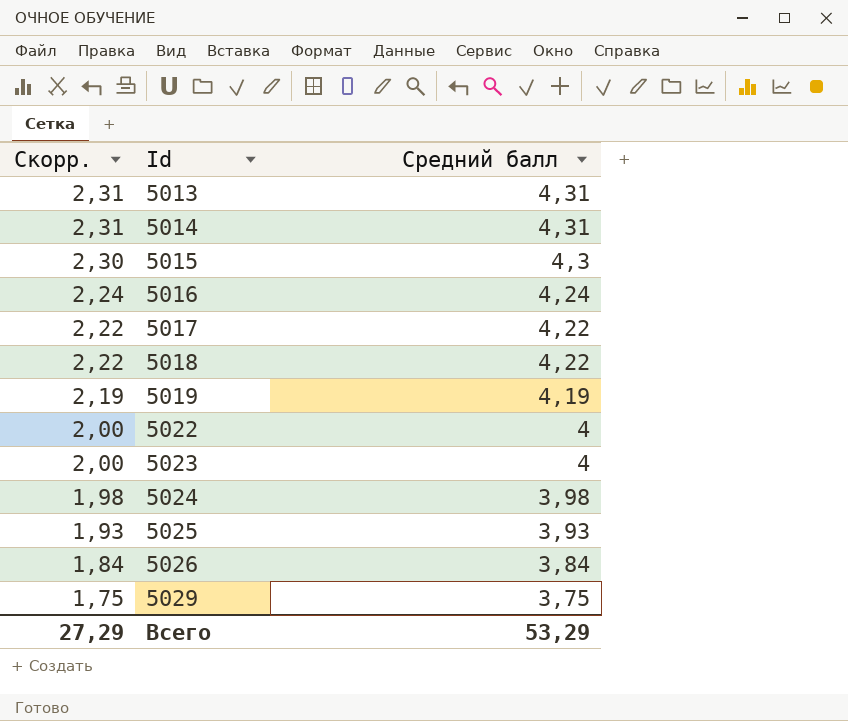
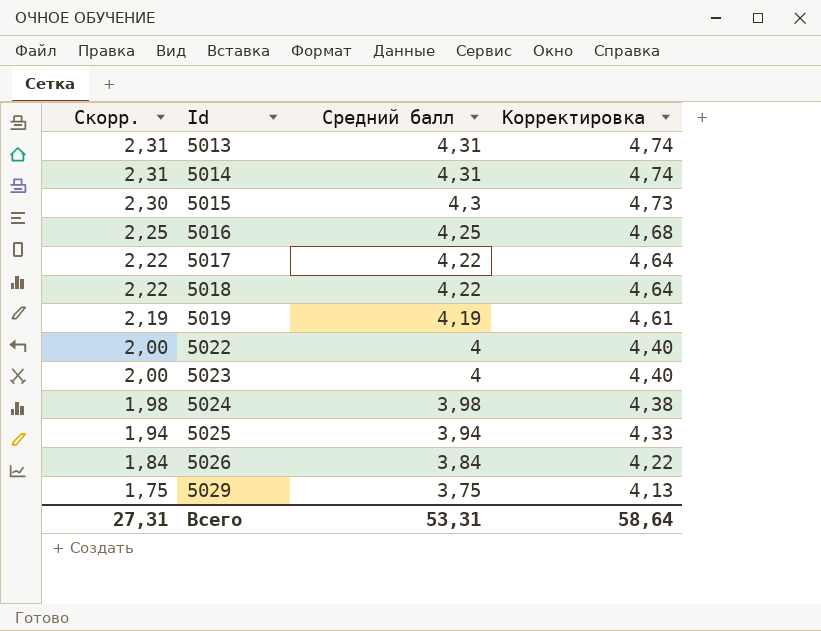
column Корректировка | formula: none -> [Средний балл] * 1,1
5016 | Скорр.: 2,24 -> 2,25
5016 | Средний балл: 4,24 -> 4,25
5025 | Скорр.: 1,93 -> 1,94
5025 | Средний балл: 3,93 -> 3,94
Всего | Скорр.: 27,29 -> 27,31
Всего | Средний балл: 53,29 -> 53,31

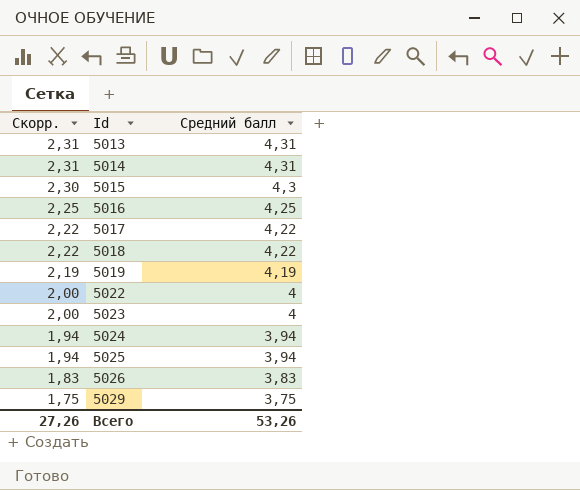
column Корректировка | formula: [Средний балл] * 1,1 -> none
5024 | Скорр.: 1,98 -> 1,94
5024 | Средний балл: 3,98 -> 3,94
5026 | Скорр.: 1,84 -> 1,83
5026 | Средний балл: 3,84 -> 3,83
Всего | Скорр.: 27,31 -> 27,26
Всего | Средний балл: 53,31 -> 53,26

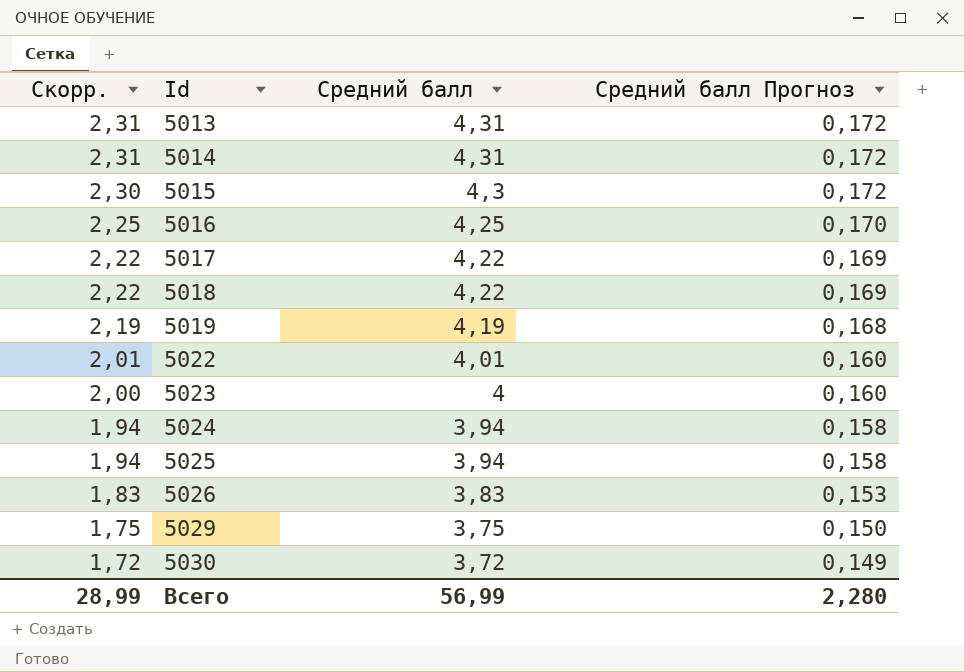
column Средний балл Прогноз | formula: none -> [Средний балл] * 0,04
5022 | Скорр.: 2,00 -> 2,01
5022 | Средний балл: 4 -> 4,01
row 5030: none -> 1,72 | 3,72 | 0,149
Всего | Скорр.: 27,26 -> 28,99
Всего | Средний балл: 53,26 -> 56,99

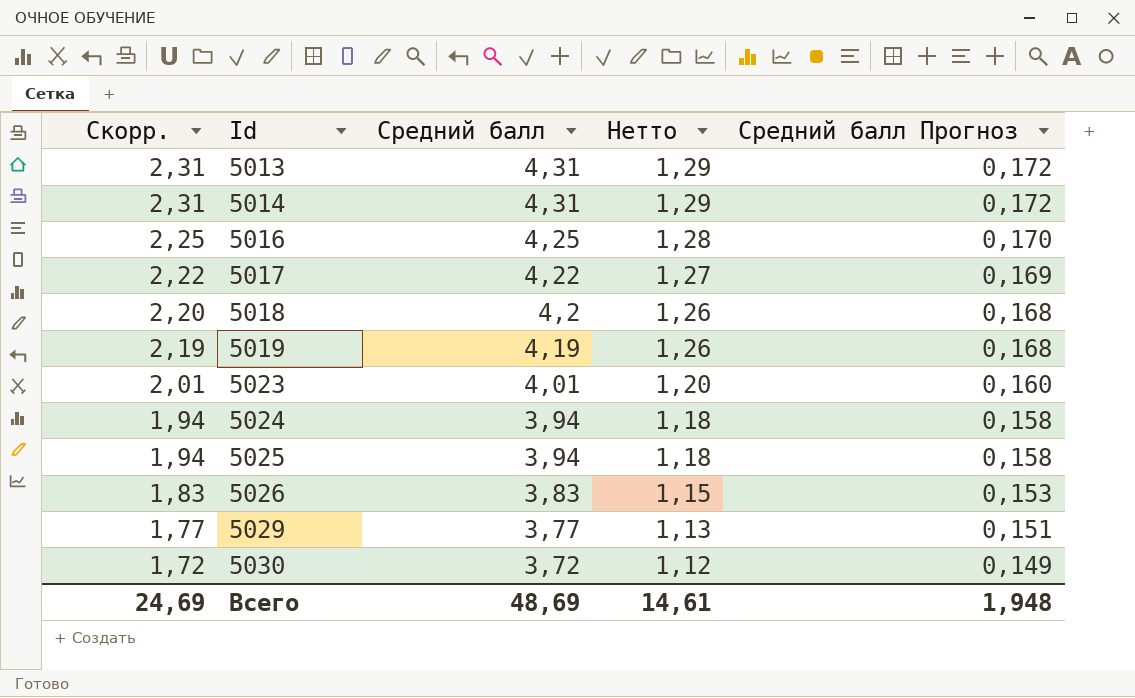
column Нетто | formula: none -> [Средний балл] * 0,3
row 5015: 2,30 | 4,3 | 0,172 -> none
row 5022: 2,01 | 4,01 | 0,160 -> none
5018 | Скорр.: 2,22 -> 2,20
5018 | Средний балл: 4,22 -> 4,2
5018 | Средний балл Прогноз: 0,169 -> 0,168
5023 | Скорр.: 2,00 -> 2,01
5023 | Средний балл: 4 -> 4,01
5029 | Скорр.: 1,75 -> 1,77
5029 | Средний балл: 3,75 -> 3,77
5029 | Средний балл Прогноз: 0,150 -> 0,151
Всего | Скорр.: 28,99 -> 24,69
Всего | Средний балл: 56,99 -> 48,69
Всего | Средний балл Прогноз: 2,280 -> 1,948

